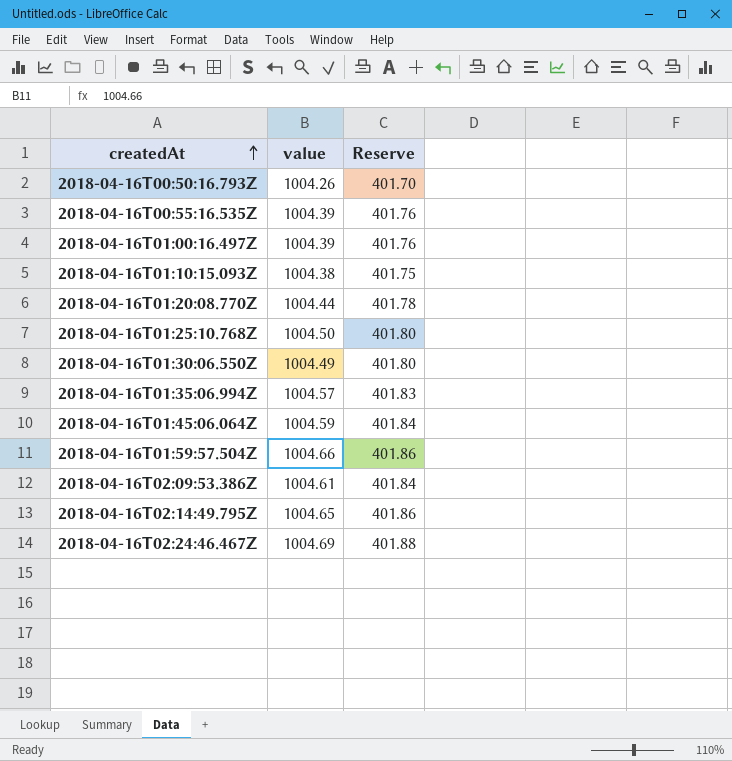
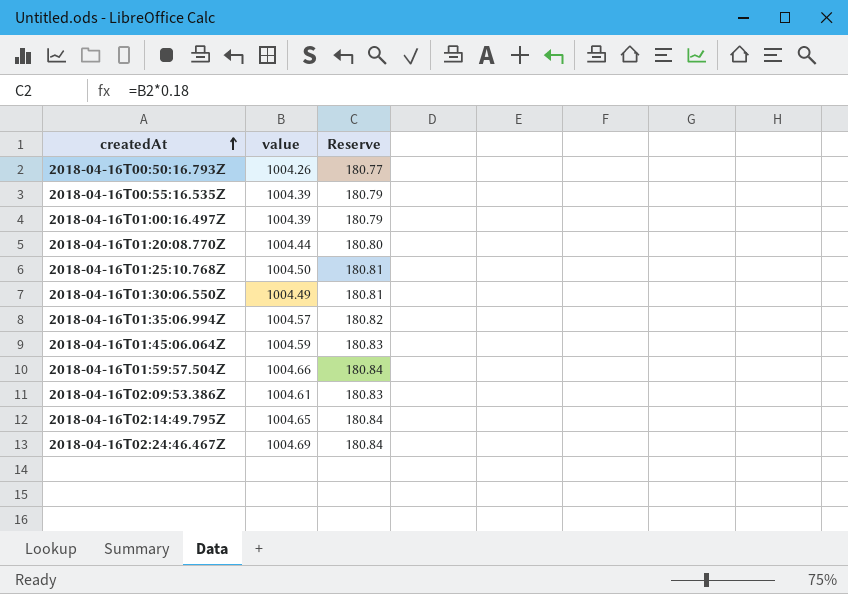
column Reserve | formula: [value] * 0.4 -> [value] * 0.18
row 2018-04-16T01:10:15.093Z: 1004.38 | 401.75 -> none

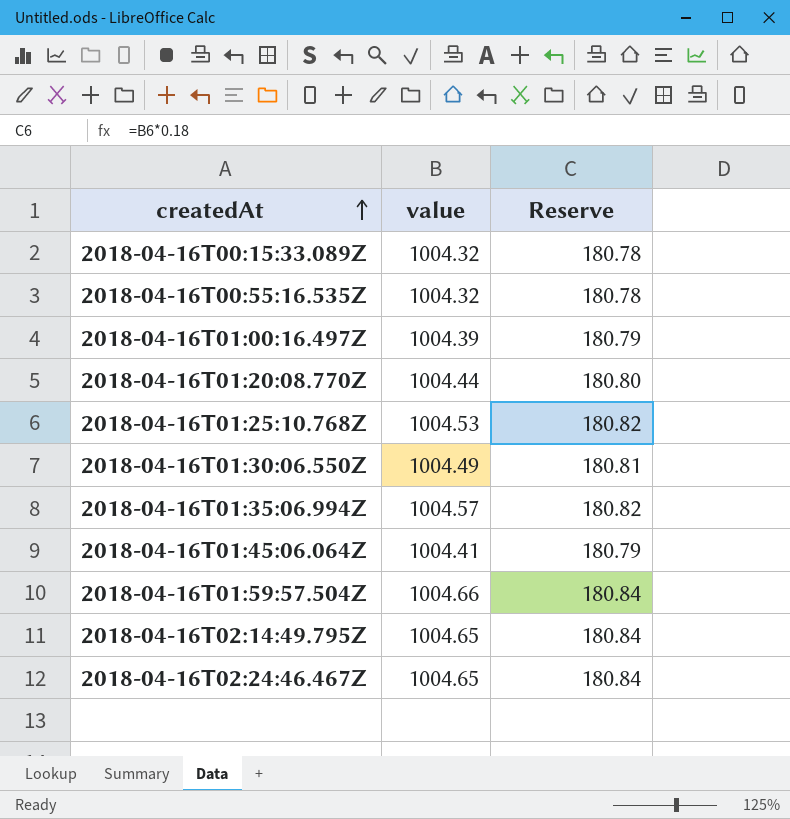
row 2018-04-16T00:50:16.793Z: 1004.26 | 180.77 -> none
row 2018-04-16T02:09:53.386Z: 1004.61 | 180.83 -> none
row 2018-04-16T00:15:33.089Z: none -> 1004.32 | 180.78
2018-04-16T00:55:16.535Z | value: 1004.39 -> 1004.32
2018-04-16T00:55:16.535Z | Reserve: 180.79 -> 180.78
2018-04-16T01:25:10.768Z | value: 1004.50 -> 1004.53
2018-04-16T01:25:10.768Z | Reserve: 180.81 -> 180.82
2018-04-16T01:45:06.064Z | value: 1004.59 -> 1004.41
2018-04-16T01:45:06.064Z | Reserve: 180.83 -> 180.79
2018-04-16T02:24:46.467Z | value: 1004.69 -> 1004.65

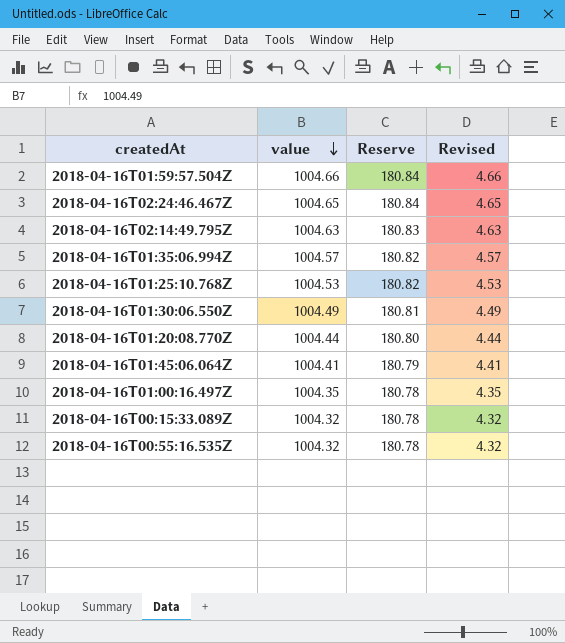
row order: createdAt ascending -> value descending
column Revised | formula: none -> [value] - 1000
2018-04-16T02:14:49.795Z | value: 1004.65 -> 1004.63
2018-04-16T02:14:49.795Z | Reserve: 180.84 -> 180.83
2018-04-16T01:00:16.497Z | value: 1004.39 -> 1004.35
2018-04-16T01:00:16.497Z | Reserve: 180.79 -> 180.78

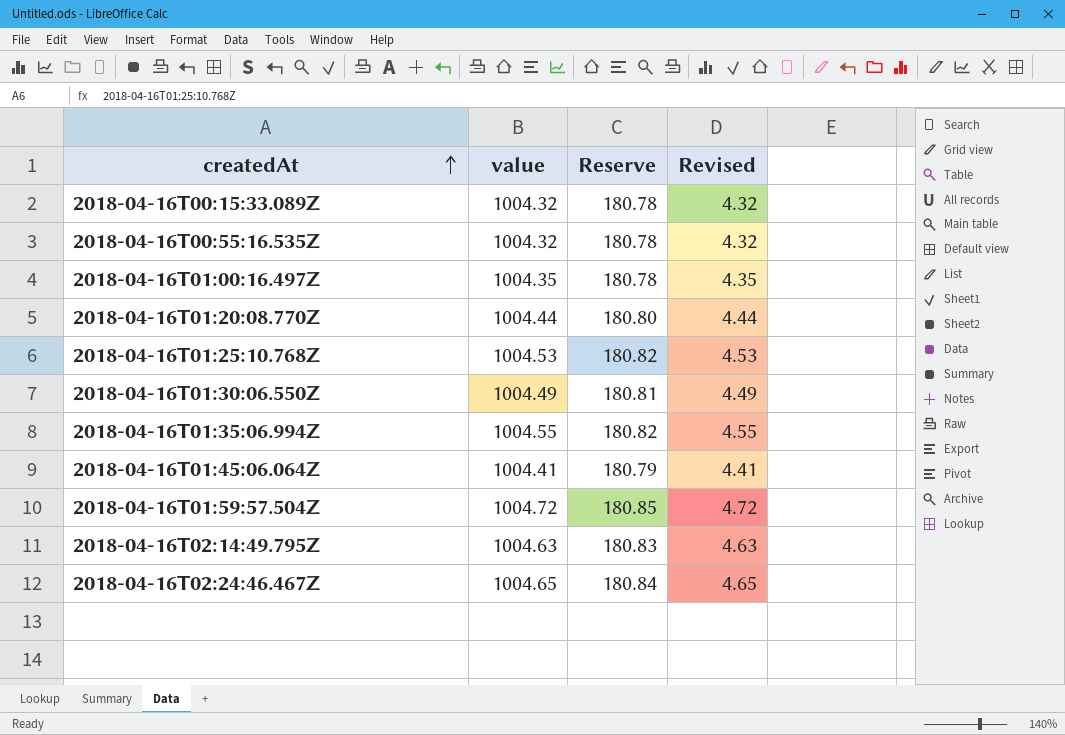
row order: value descending -> createdAt ascending
2018-04-16T01:35:06.994Z | value: 1004.57 -> 1004.55
2018-04-16T01:35:06.994Z | Revised: 4.57 -> 4.55
2018-04-16T01:59:57.504Z | value: 1004.66 -> 1004.72
2018-04-16T01:59:57.504Z | Reserve: 180.84 -> 180.85
2018-04-16T01:59:57.504Z | Revised: 4.66 -> 4.72

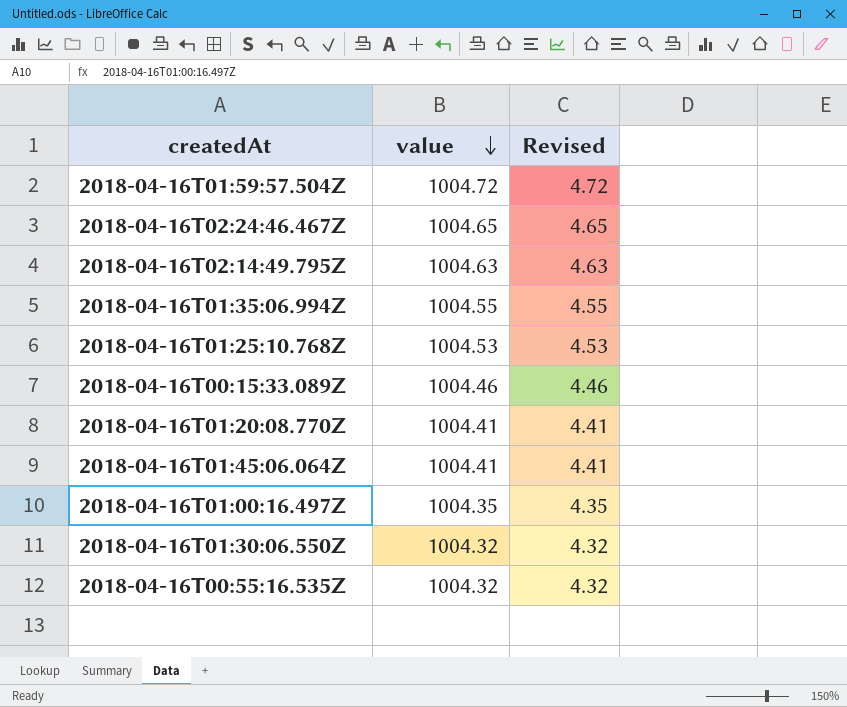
row order: createdAt ascending -> value descending
column Reserve | formula: [value] * 0.18 -> none
2018-04-16T00:15:33.089Z | value: 1004.32 -> 1004.46
2018-04-16T00:15:33.089Z | Revised: 4.32 -> 4.46
2018-04-16T01:20:08.770Z | value: 1004.44 -> 1004.41
2018-04-16T01:20:08.770Z | Revised: 4.44 -> 4.41
2018-04-16T01:30:06.550Z | value: 1004.49 -> 1004.32
2018-04-16T01:30:06.550Z | Revised: 4.49 -> 4.32

